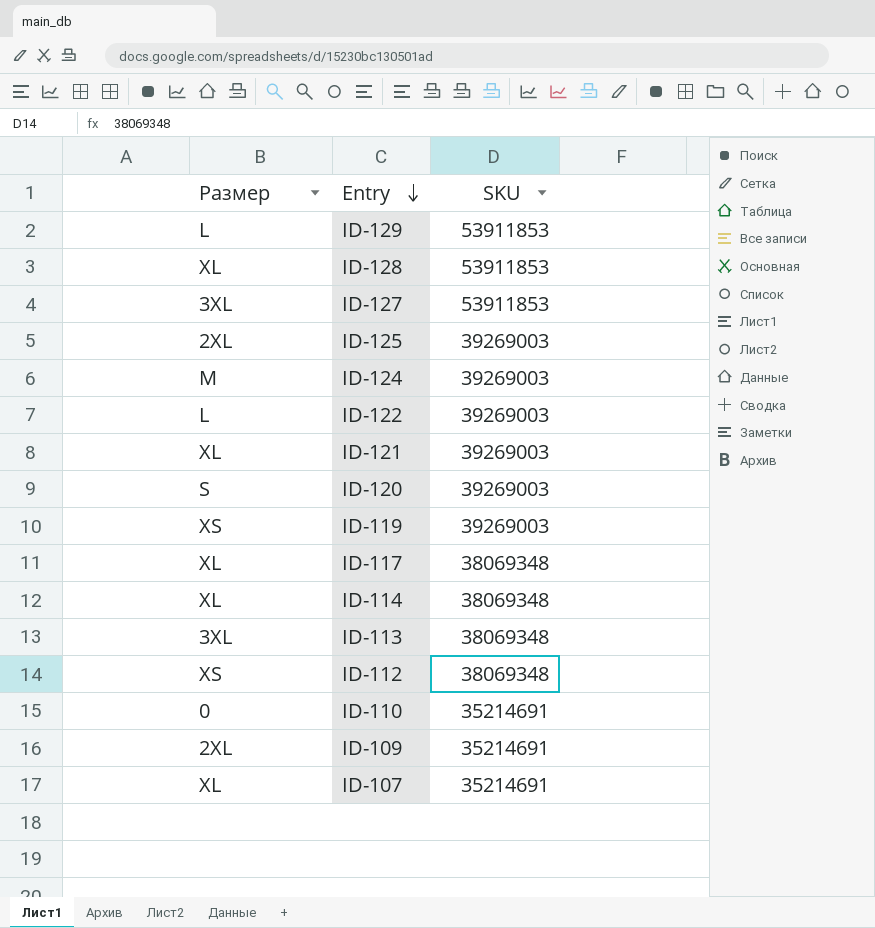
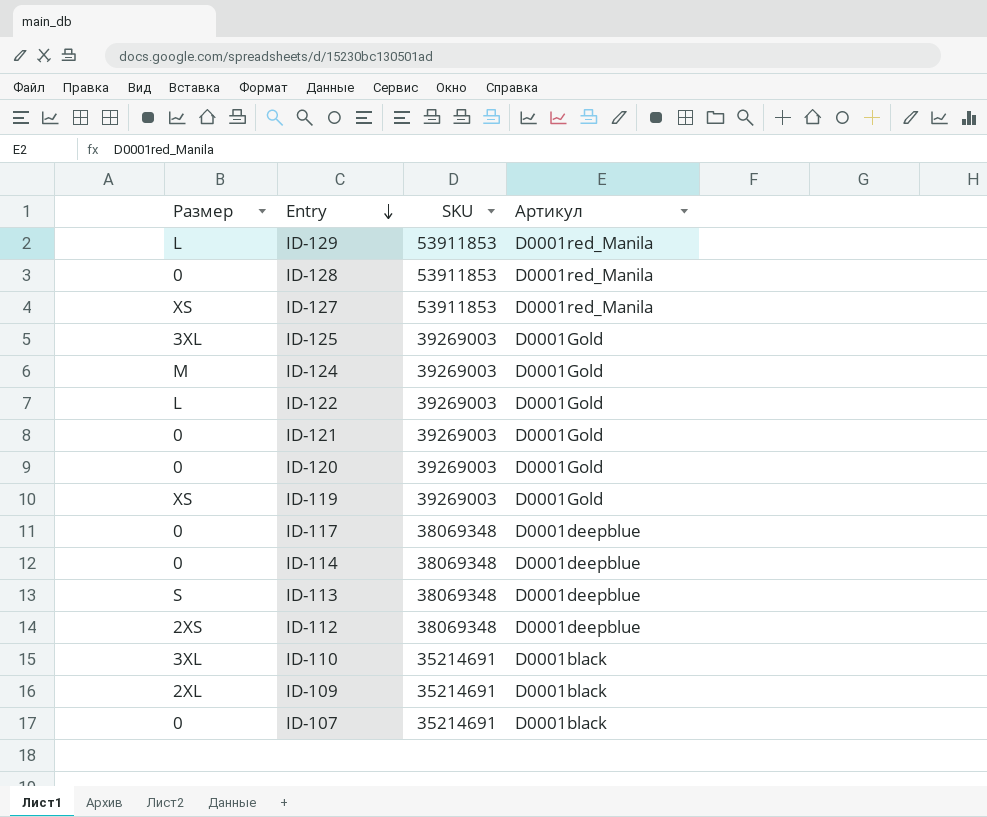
column Артикул | position: none -> 4
ID-128 | Размер: XL -> 0
ID-127 | Размер: 3XL -> XS
ID-125 | Размер: 2XL -> 3XL
ID-121 | Размер: XL -> 0
ID-120 | Размер: S -> 0
ID-117 | Размер: XL -> 0
ID-114 | Размер: XL -> 0
ID-113 | Размер: 3XL -> S
ID-112 | Размер: XS -> 2XS
ID-110 | Размер: 0 -> 3XL
ID-107 | Размер: XL -> 0

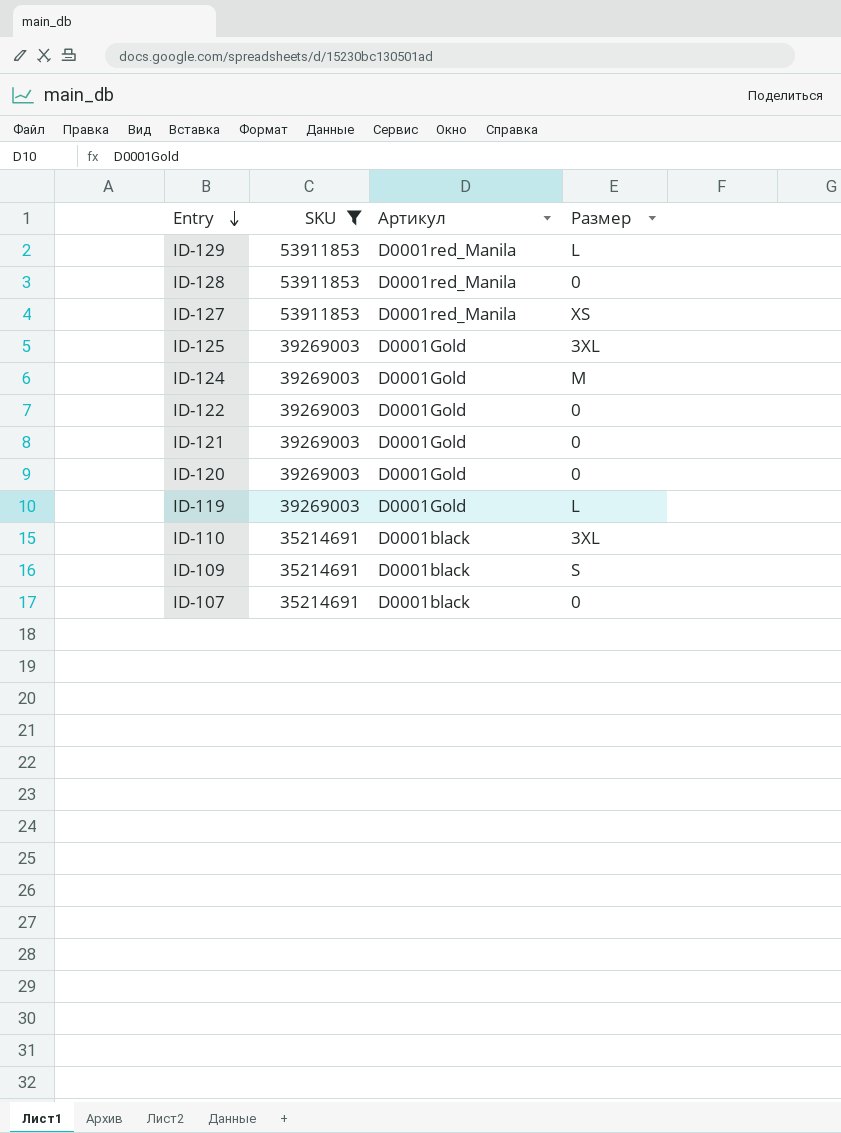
filter: none -> SKU != 38069348
column Размер | position: 1 -> 4
ID-122 | Размер: L -> 0
ID-119 | Размер: XS -> L
ID-109 | Размер: 2XL -> S

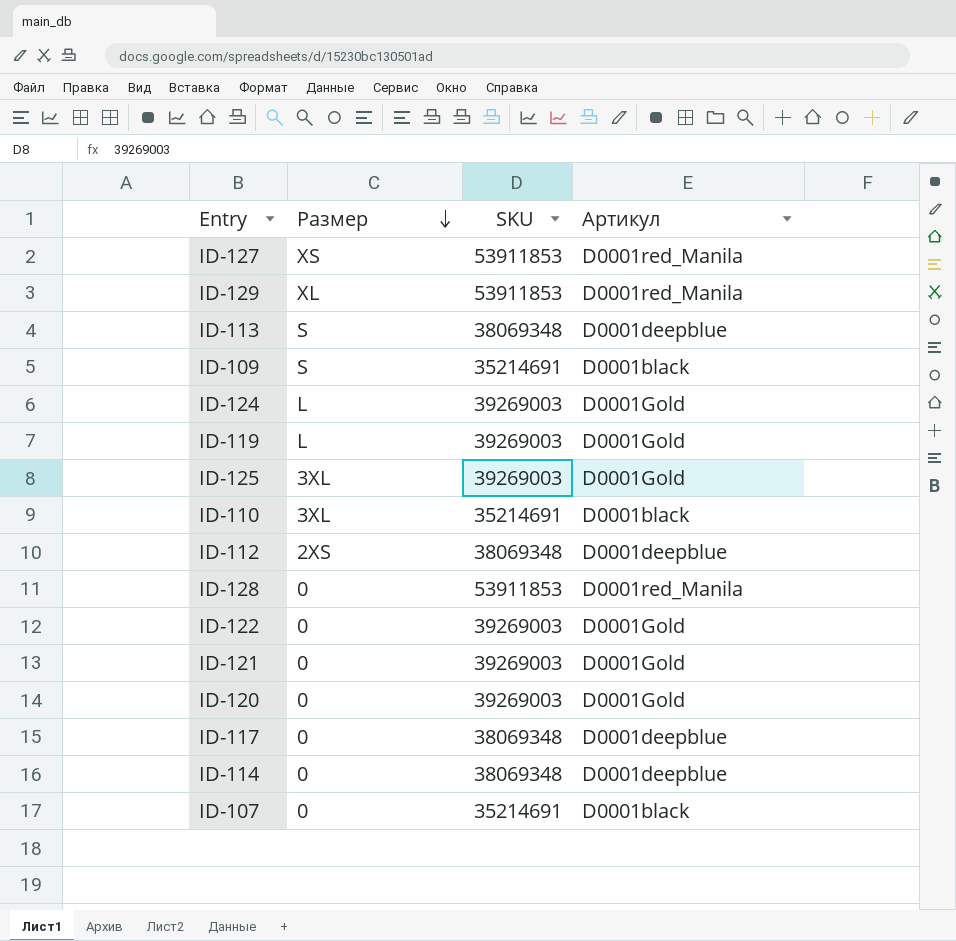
filter: SKU != 38069348 -> none
row order: Entry descending -> Размер descending
column Размер | position: 4 -> 2
ID-129 | Размер: L -> XL
ID-124 | Размер: M -> L

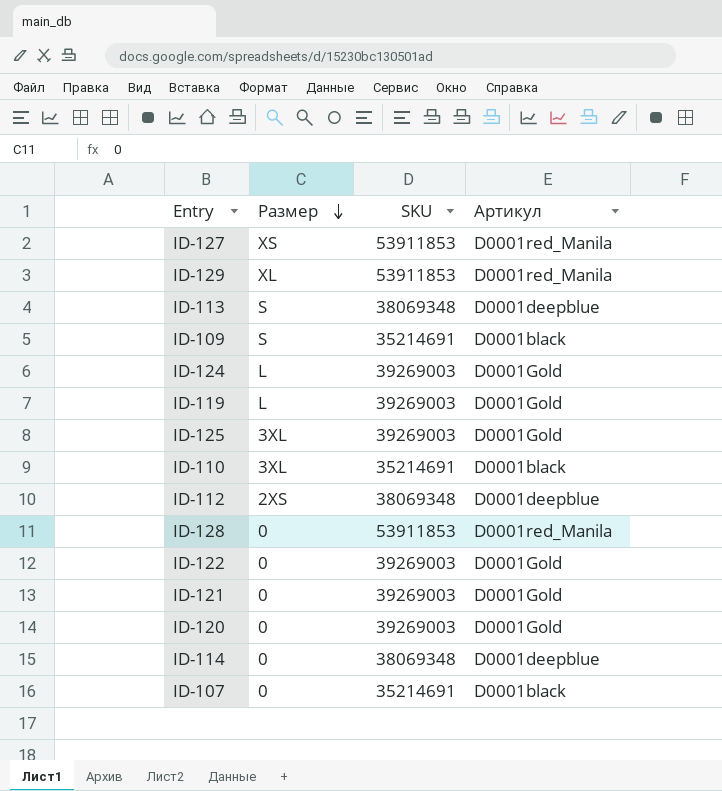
row ID-117: 0 | 38069348 | D0001deepblue -> none

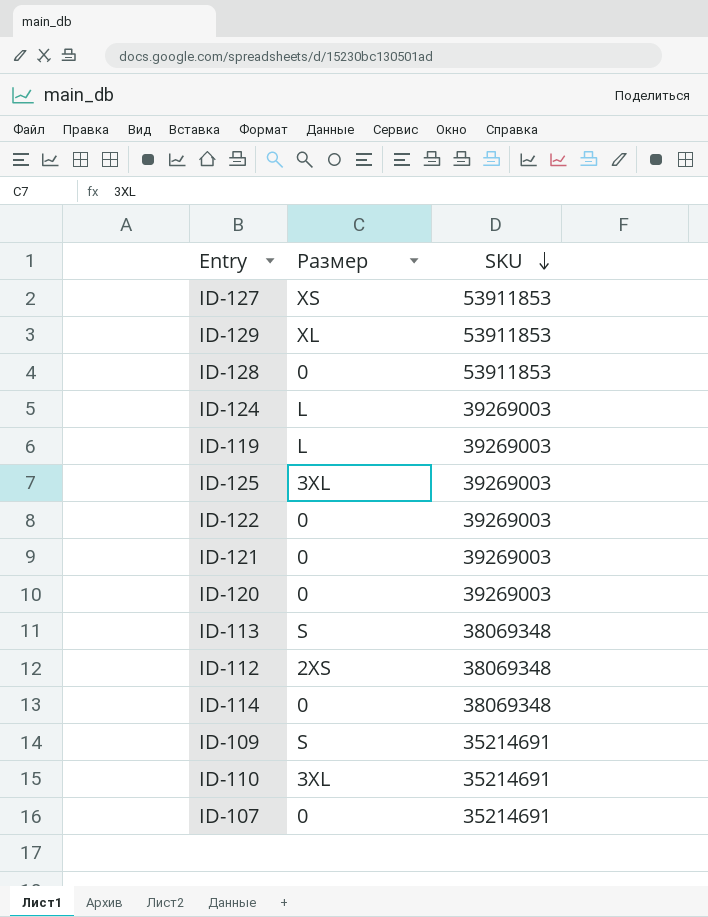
row order: Размер descending -> SKU descending
column Артикул | position: 4 -> none

